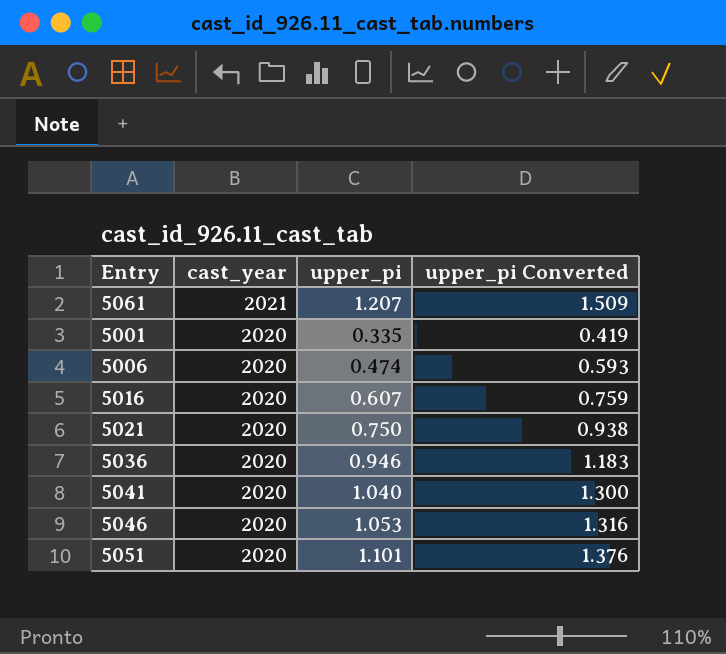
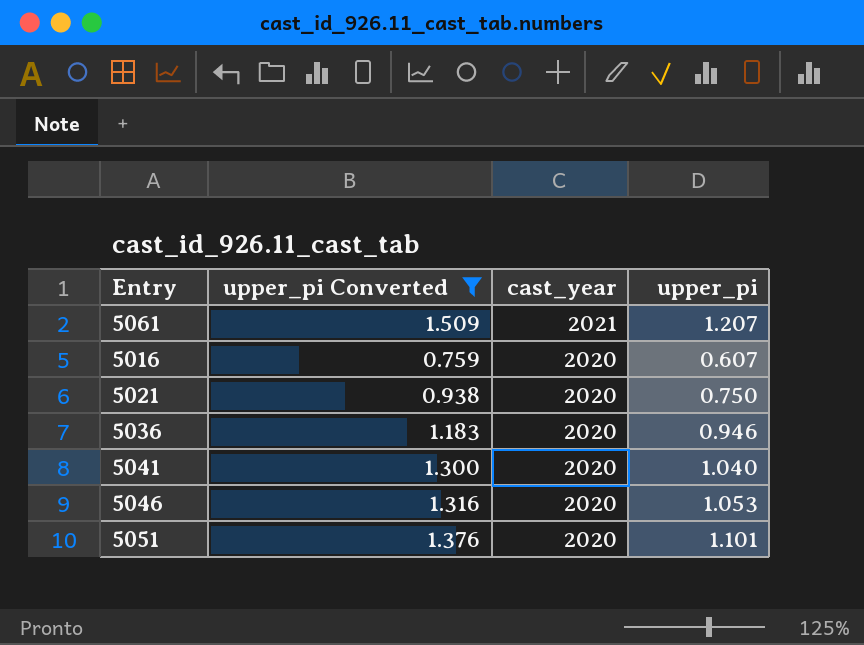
filter: none -> upper_pi Converted >= 0.759
column upper_pi Converted | position: 4 -> 2

